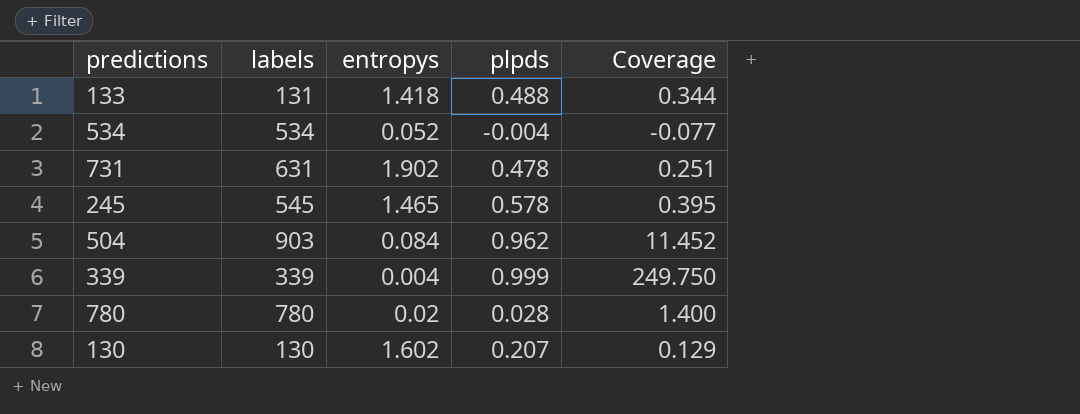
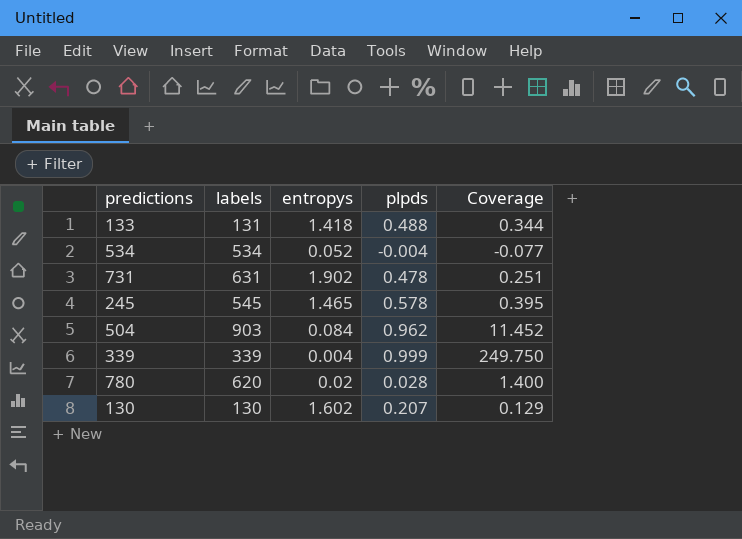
780 | labels: 780 -> 620

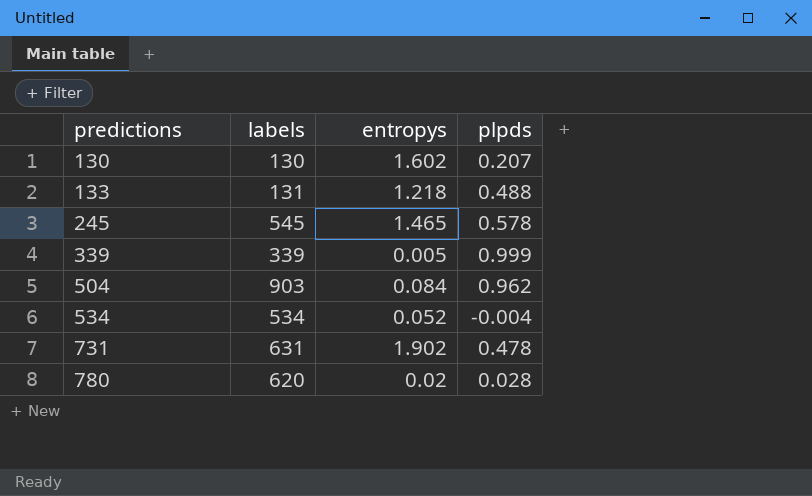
row order: none -> predictions ascending
column Coverage | formula: [plpds] / [entropys] -> none
133 | entropys: 1.418 -> 1.218
339 | entropys: 0.004 -> 0.005

